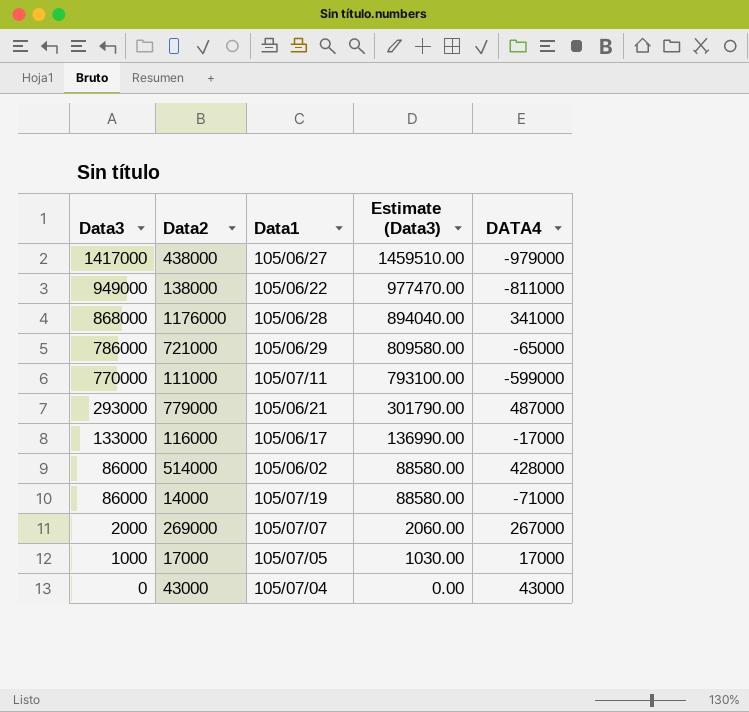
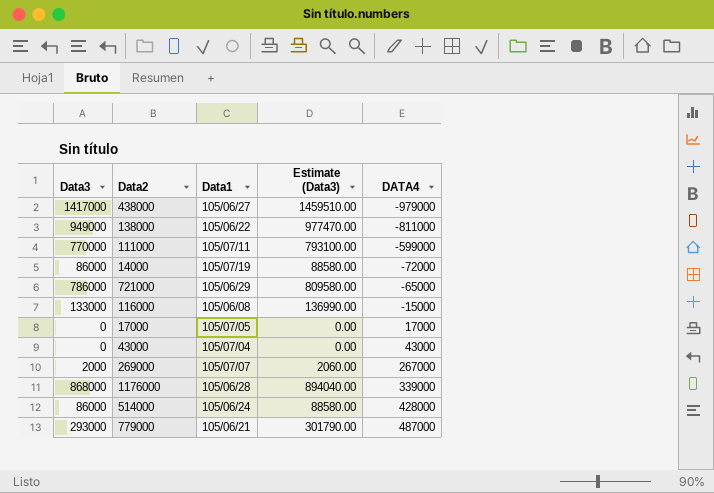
row order: Data3 descending -> DATA4 ascending
14000 | DATA4: -71000 -> -72000
116000 | Data1: 105/06/17 -> 105/06/08
116000 | DATA4: -17000 -> -15000
17000 | Data3: 1000 -> 0
17000 | Estimate (Data3): 1030.00 -> 0.00
1176000 | DATA4: 341000 -> 339000
514000 | Data1: 105/06/02 -> 105/06/24

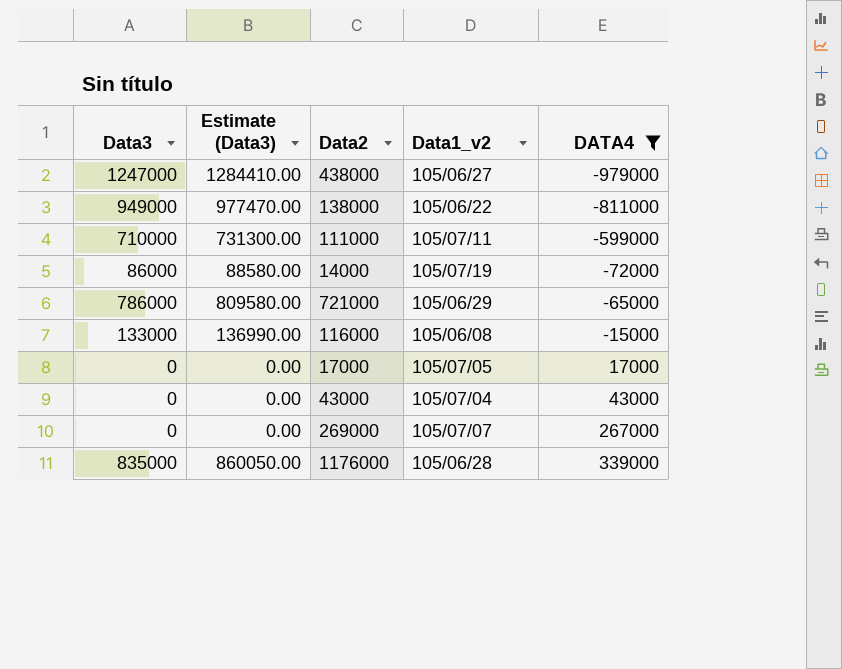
filter: none -> DATA4 <= 339000
column Estimate (Data3) | position: 4 -> 2
column name: Data1 -> Data1_v2
438000 | Data3: 1417000 -> 1247000
438000 | Estimate (Data3): 1459510.00 -> 1284410.00
111000 | Data3: 770000 -> 710000
111000 | Estimate (Data3): 793100.00 -> 731300.00
269000 | Data3: 2000 -> 0
269000 | Estimate (Data3): 2060.00 -> 0.00
1176000 | Data3: 868000 -> 835000
1176000 | Estimate (Data3): 894040.00 -> 860050.00

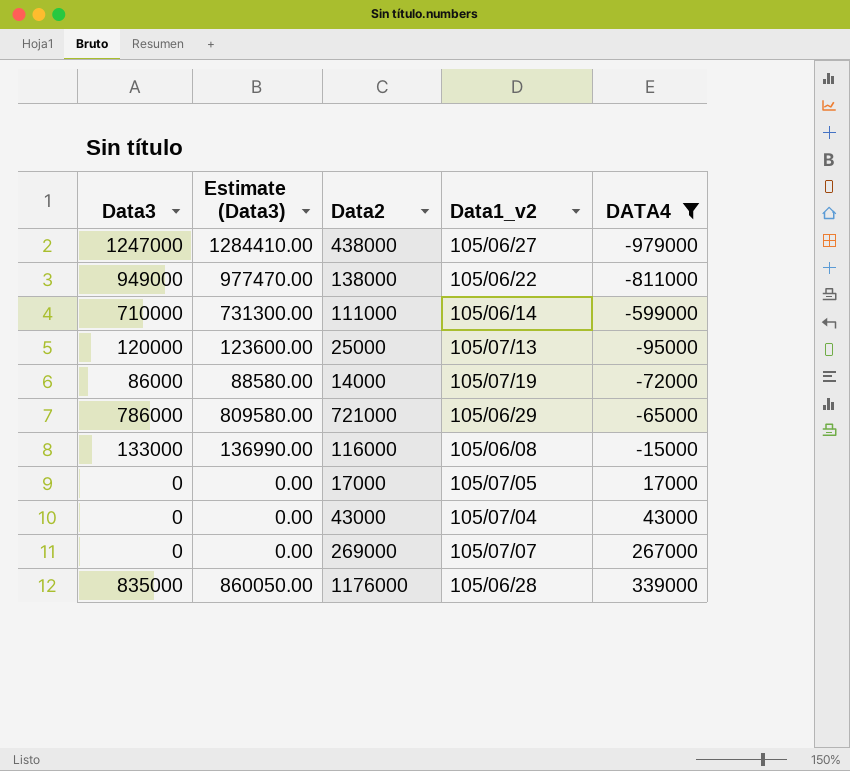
111000 | Data1_v2: 105/07/11 -> 105/06/14
row 25000: none -> 120000 | 123600.00 | 105/07/13 | -95000

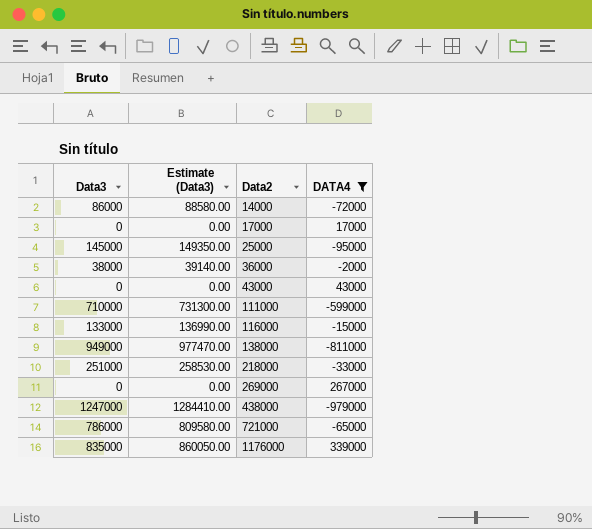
row order: DATA4 ascending -> Data2 ascending
column Data1_v2 | position: 4 -> none
25000 | Data3: 120000 -> 145000
25000 | Estimate (Data3): 123600.00 -> 149350.00
row 36000: none -> 38000 | 39140.00 | -2000
row 218000: none -> 251000 | 258530.00 | -33000

